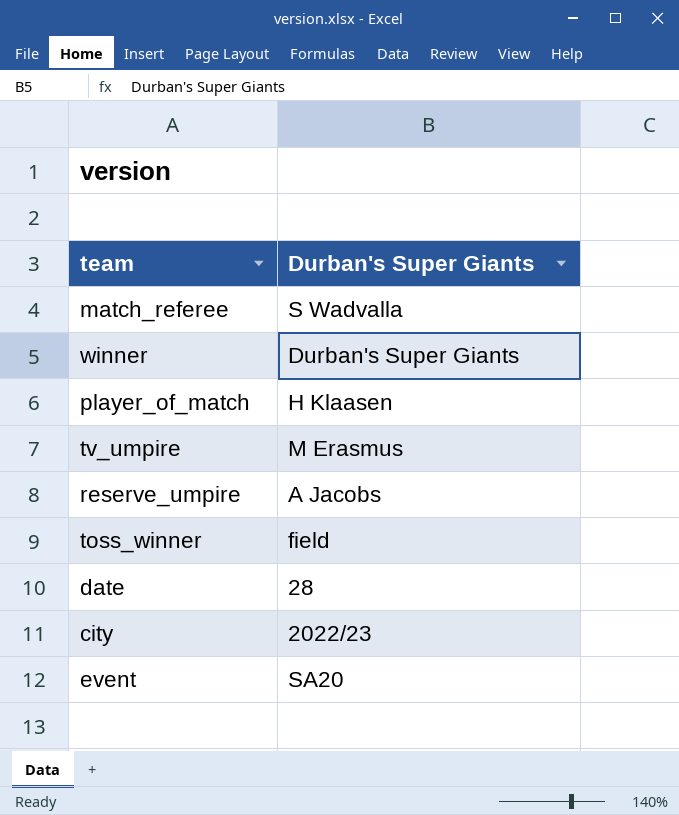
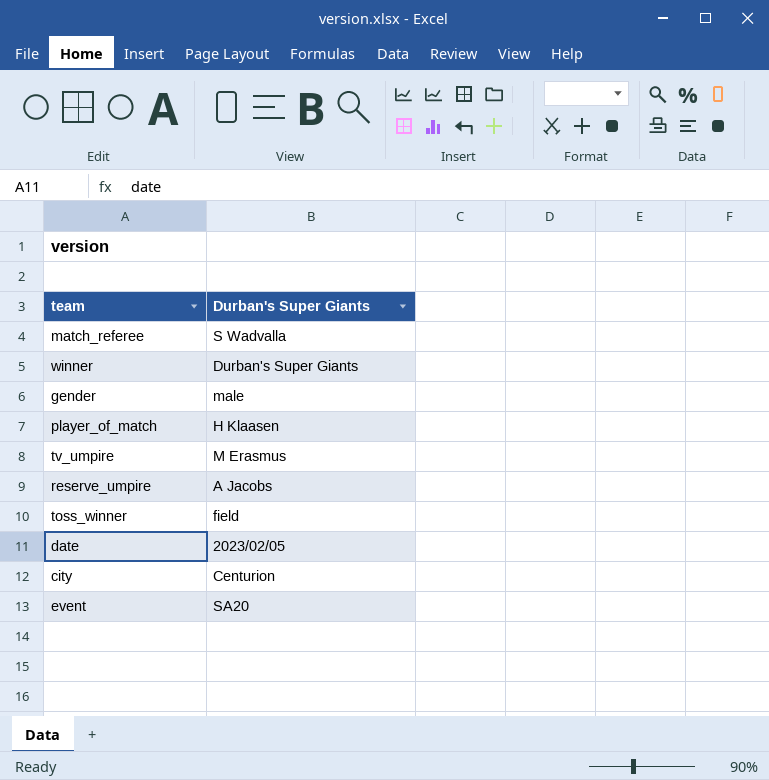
row gender: none -> male
date | Durban's Super Giants: 28 -> 2023/02/05
city | Durban's Super Giants: 2022/23 -> Centurion

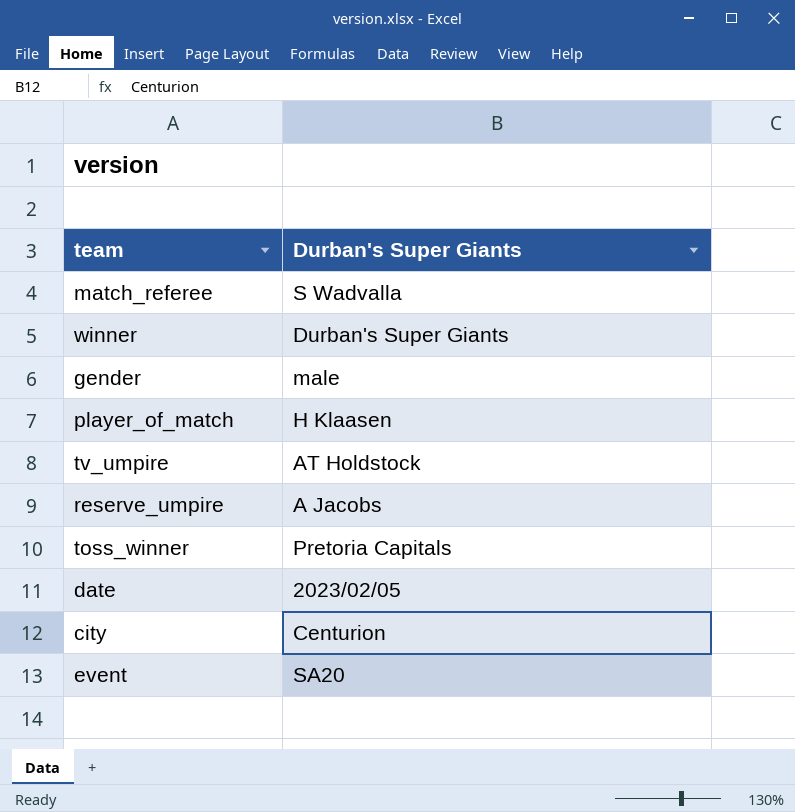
tv_umpire | Durban's Super Giants: M Erasmus -> AT Holdstock
toss_winner | Durban's Super Giants: field -> Pretoria Capitals

